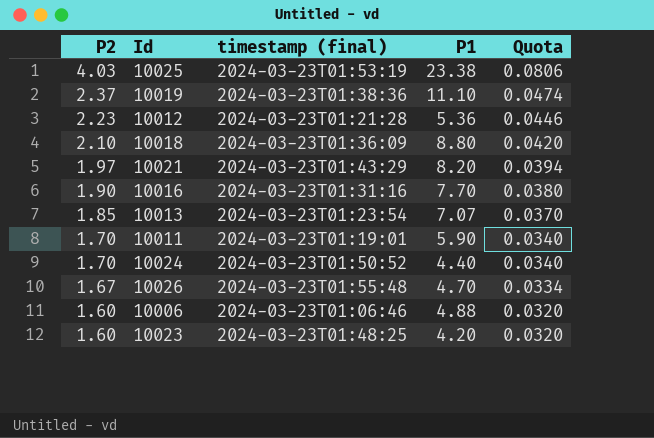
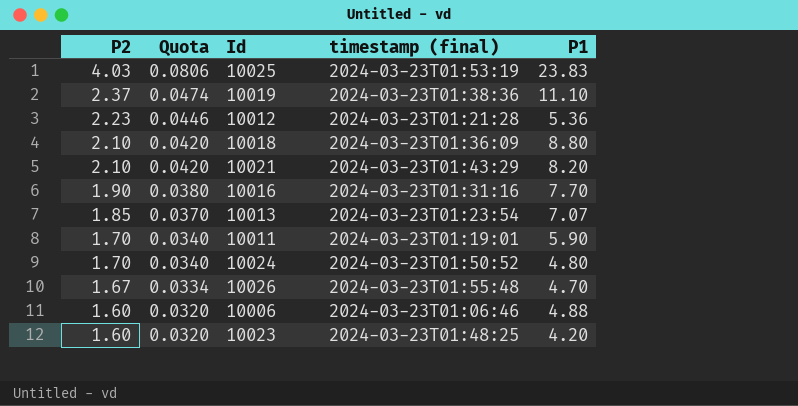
column Quota | position: 5 -> 2
10025 | P1: 23.38 -> 23.83
10021 | P2: 1.97 -> 2.10
10021 | Quota: 0.0394 -> 0.0420
10024 | P1: 4.40 -> 4.80

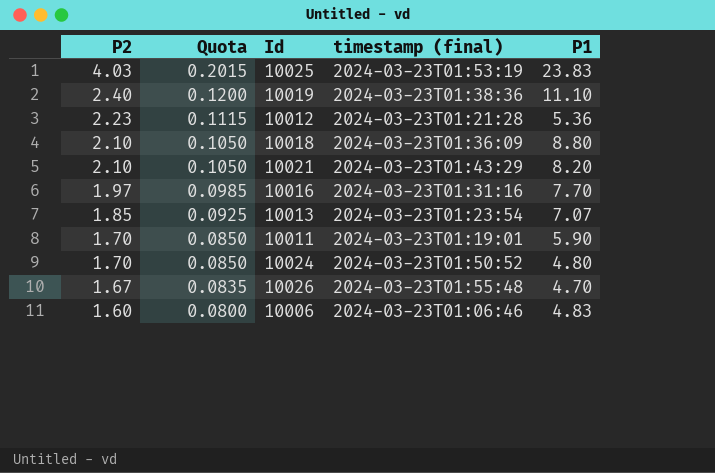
column Quota | formula: [P2] * 0.02 -> [P2] * 0.05
row 10023: 1.60 | 0.0320 | 2024-03-23T01:48:25 | 4.20 -> none
10019 | P2: 2.37 -> 2.40
10016 | P2: 1.90 -> 1.97
10006 | P1: 4.88 -> 4.83

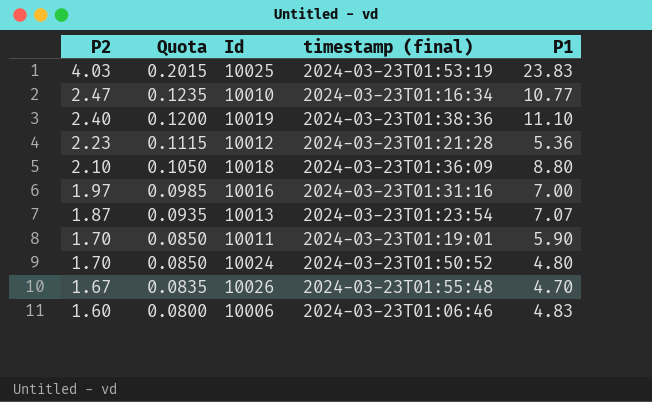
row 10021: 2.10 | 0.1050 | 2024-03-23T01:43:29 | 8.20 -> none
row 10010: none -> 2.47 | 0.1235 | 2024-03-23T01:16:34 | 10.77
10016 | P1: 7.70 -> 7.00
10013 | P2: 1.85 -> 1.87
10013 | Quota: 0.0925 -> 0.0935

